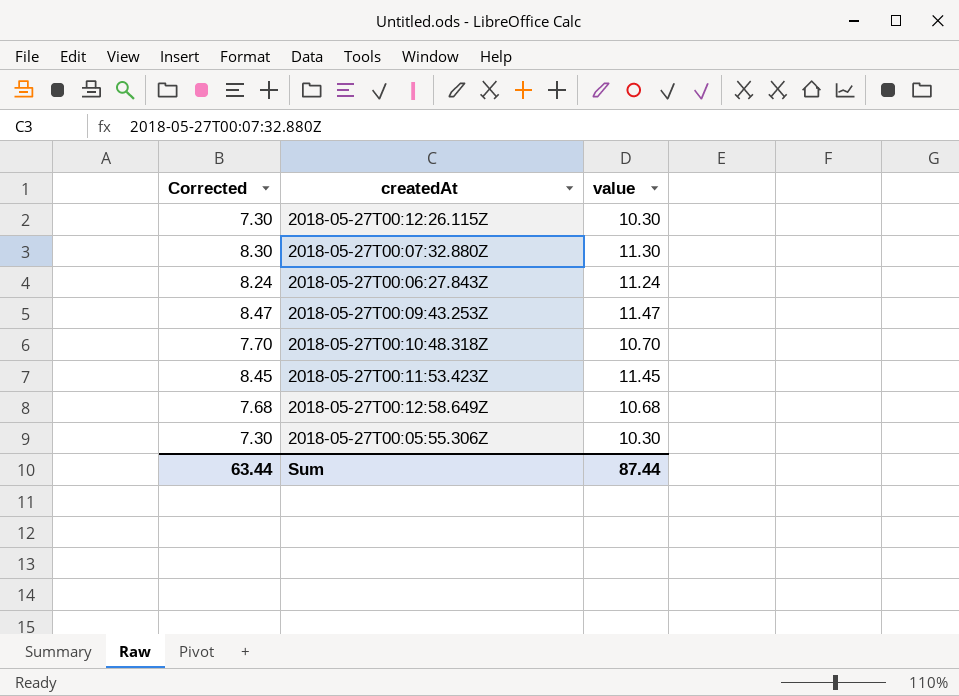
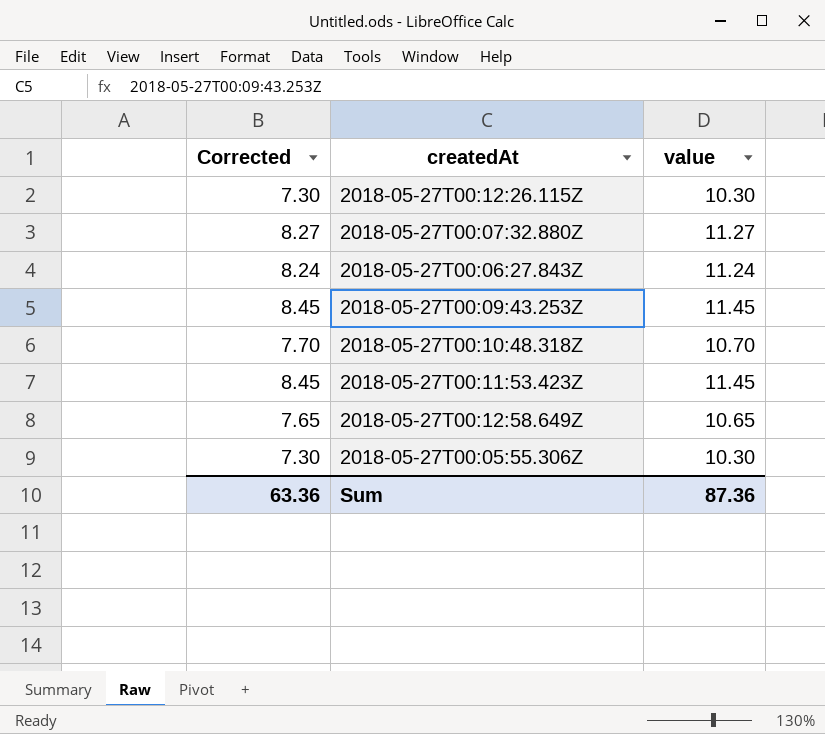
2018-05-27T00:07:32.880Z | Corrected: 8.30 -> 8.27
2018-05-27T00:07:32.880Z | value: 11.30 -> 11.27
2018-05-27T00:09:43.253Z | Corrected: 8.47 -> 8.45
2018-05-27T00:09:43.253Z | value: 11.47 -> 11.45
2018-05-27T00:12:58.649Z | Corrected: 7.68 -> 7.65
2018-05-27T00:12:58.649Z | value: 10.68 -> 10.65
Sum | Corrected: 63.44 -> 63.36
Sum | value: 87.44 -> 87.36

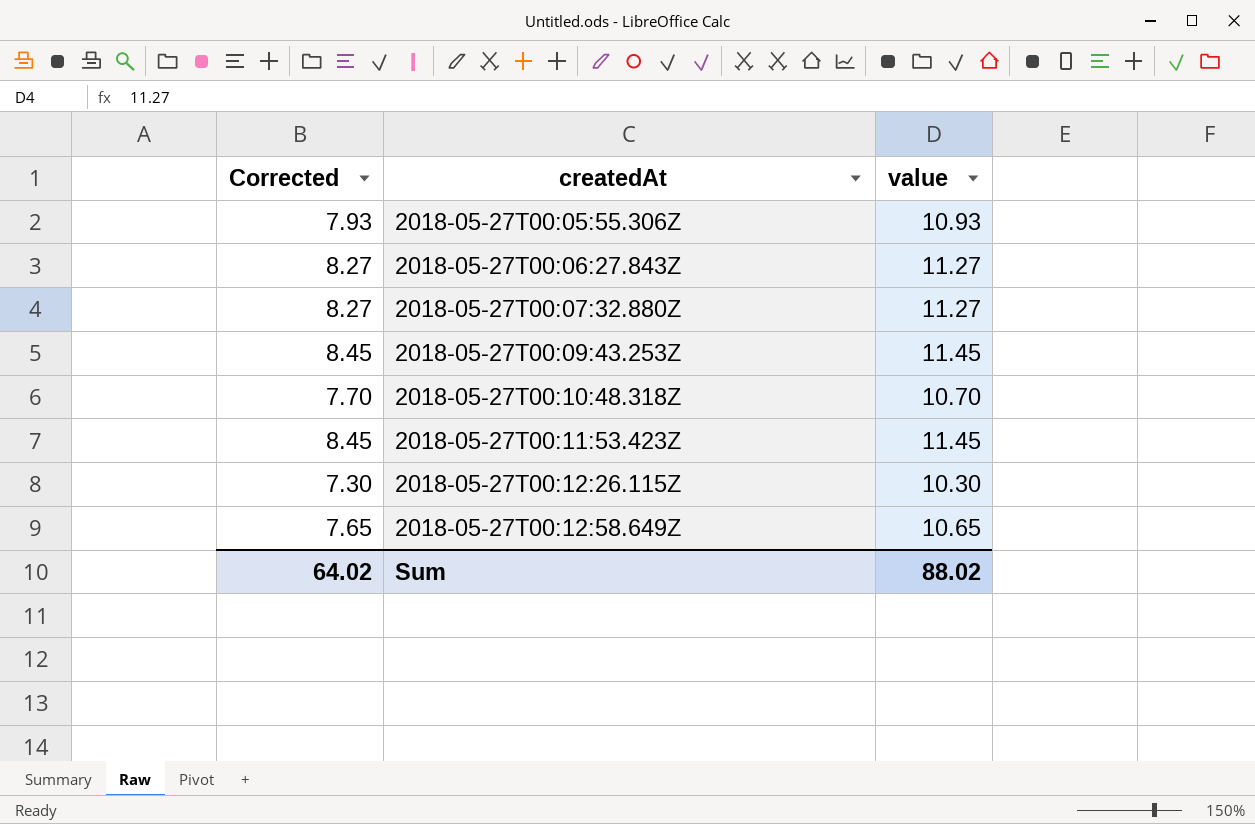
row order: none -> createdAt ascending
2018-05-27T00:05:55.306Z | Corrected: 7.30 -> 7.93
2018-05-27T00:05:55.306Z | value: 10.30 -> 10.93
2018-05-27T00:06:27.843Z | Corrected: 8.24 -> 8.27
2018-05-27T00:06:27.843Z | value: 11.24 -> 11.27
Sum | Corrected: 63.36 -> 64.02
Sum | value: 87.36 -> 88.02

